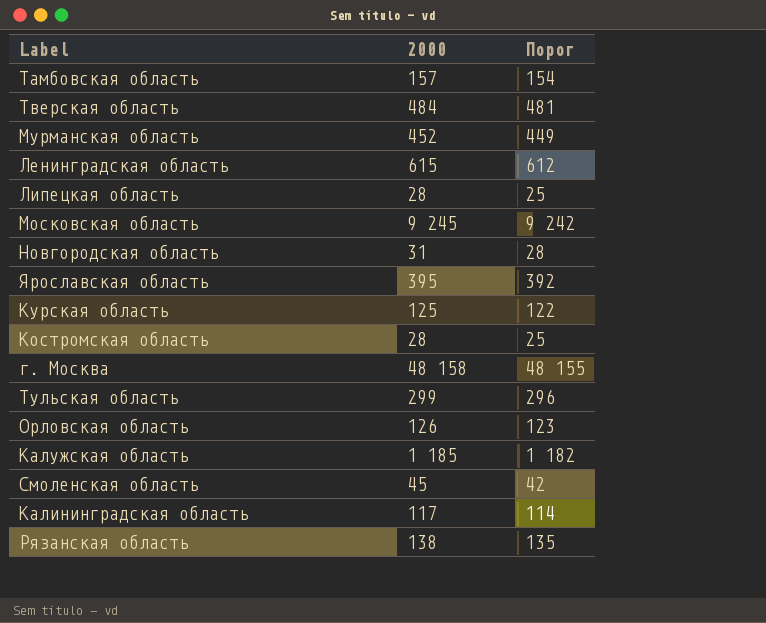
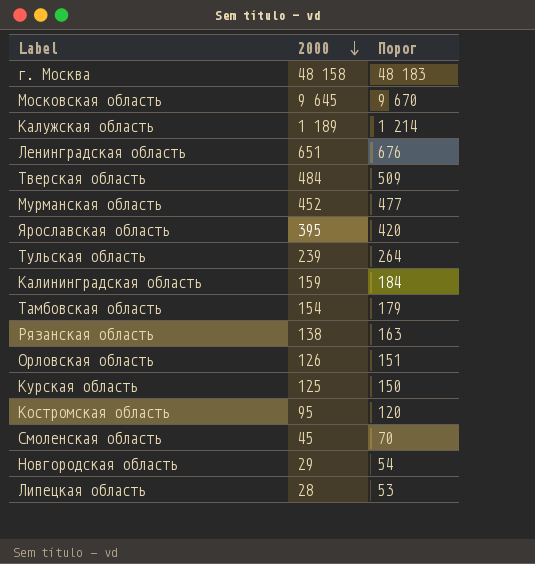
row order: none -> 2000 descending
column Порог | formula: [2000] - 3 -> [2000] + 25
Московская область | 2000: 9 245 -> 9 645
Калужская область | 2000: 1 185 -> 1 189
Ленинградская область | 2000: 615 -> 651
Тульская область | 2000: 299 -> 239
Калининградская область | 2000: 117 -> 159
Тамбовская область | 2000: 157 -> 154
Костромская область | 2000: 28 -> 95
Новгородская область | 2000: 31 -> 29

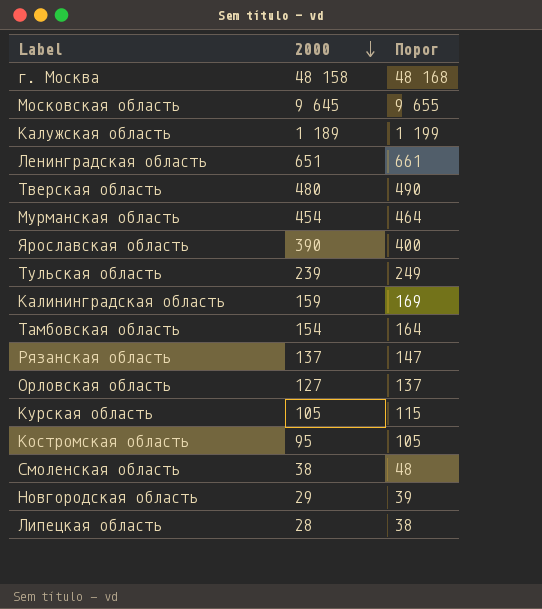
column Порог | formula: [2000] + 25 -> [2000] + 10
Тверская область | 2000: 484 -> 480
Мурманская область | 2000: 452 -> 454
Ярославская область | 2000: 395 -> 390
Рязанская область | 2000: 138 -> 137
Орловская область | 2000: 126 -> 127
Курская область | 2000: 125 -> 105
Смоленская область | 2000: 45 -> 38

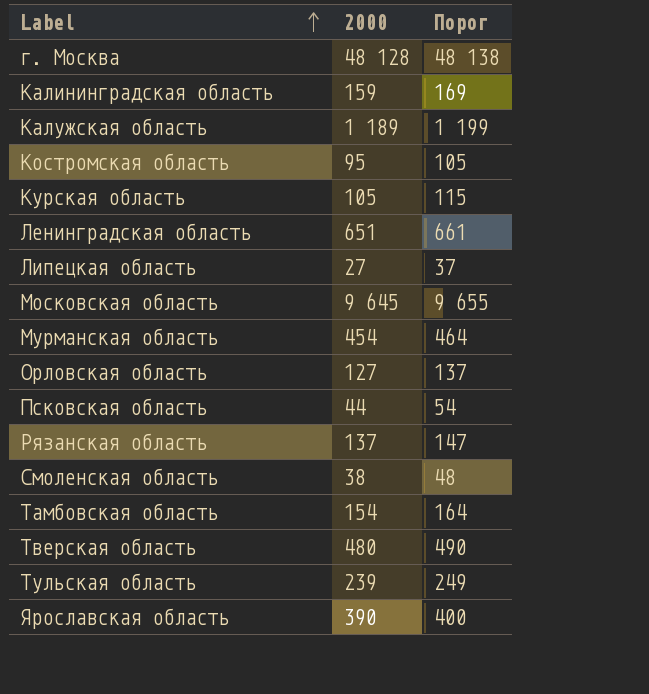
row order: 2000 descending -> Label ascending
row Новгородская область: 29 | 39 -> none
г. Москва | 2000: 48 158 -> 48 128
г. Москва | Порог: 48 168 -> 48 138
Липецкая область | 2000: 28 -> 27
Липецкая область | Порог: 38 -> 37
row Псковская область: none -> 44 | 54

